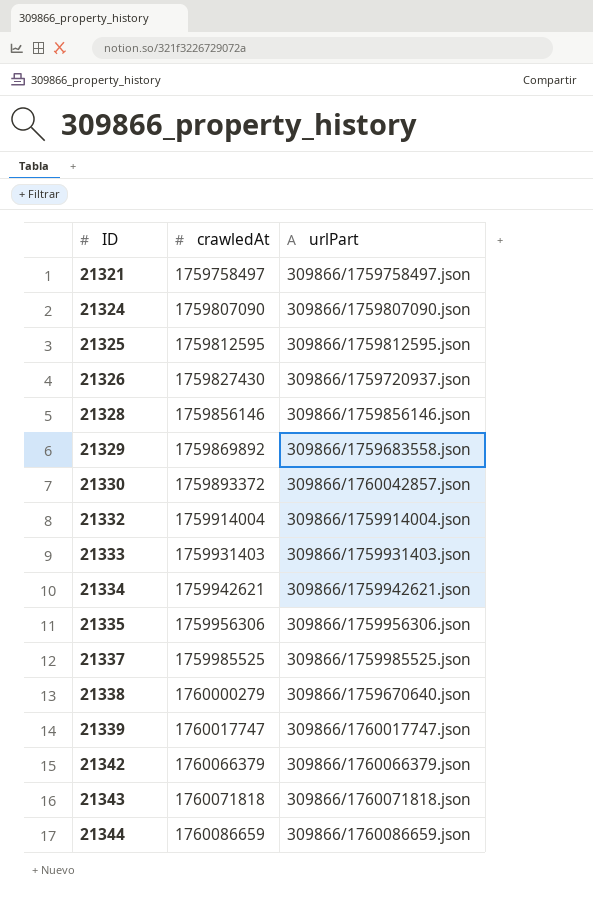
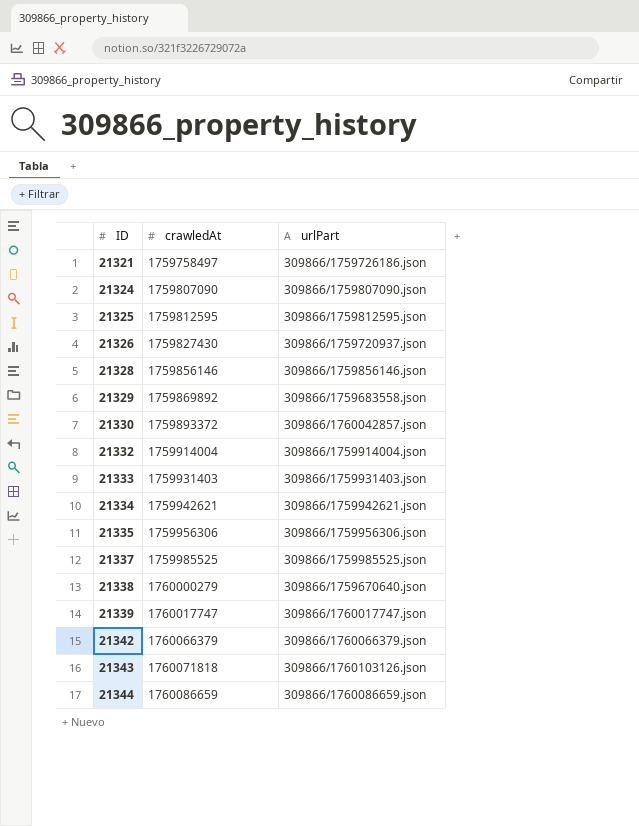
21321 | urlPart: 309866/1759758497.json -> 309866/1759726186.json
21343 | urlPart: 309866/1760071818.json -> 309866/1760103126.json

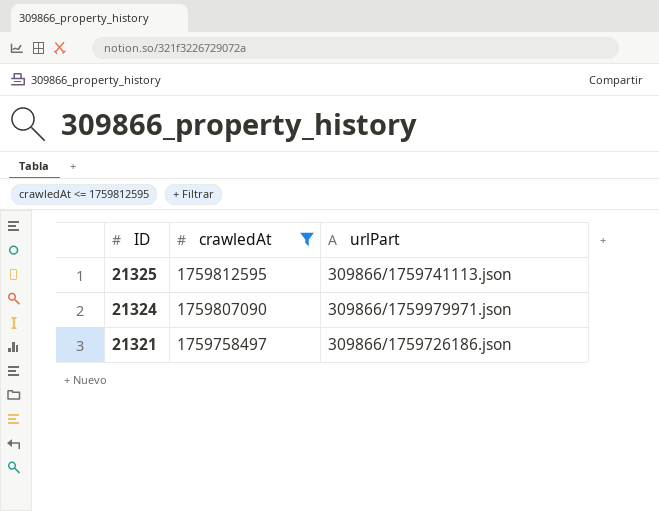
filter: none -> crawledAt <= 1759812595
row order: ID ascending -> ID descending
21325 | urlPart: 309866/1759812595.json -> 309866/1759741113.json
21324 | urlPart: 309866/1759807090.json -> 309866/1759979971.json

